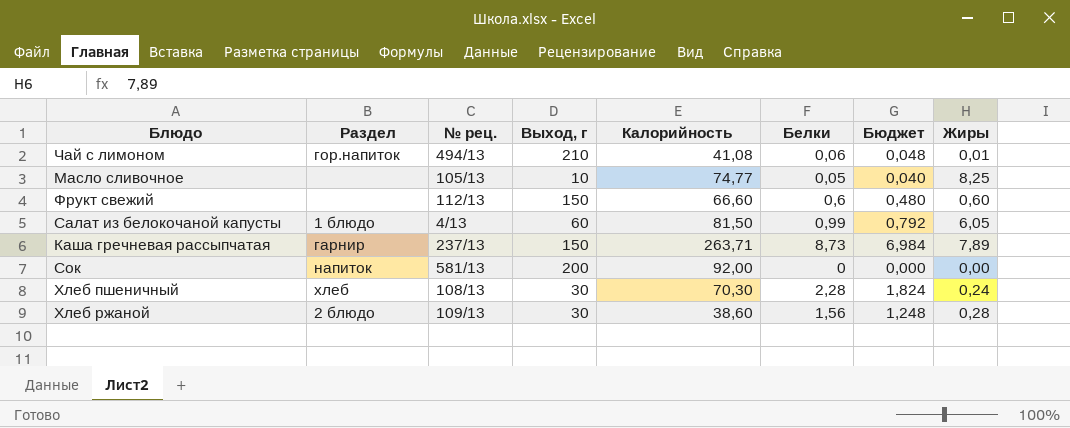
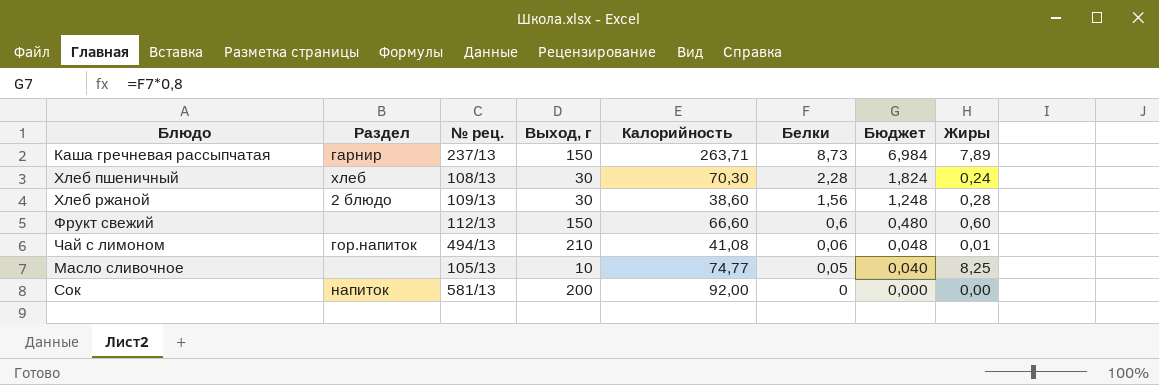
row order: none -> Белки descending
row Салат из белокочаной капусты: 1 блюдо | 4/13 | 60 | 81,50 | 0,99 | 0,792 | 6,05 -> none

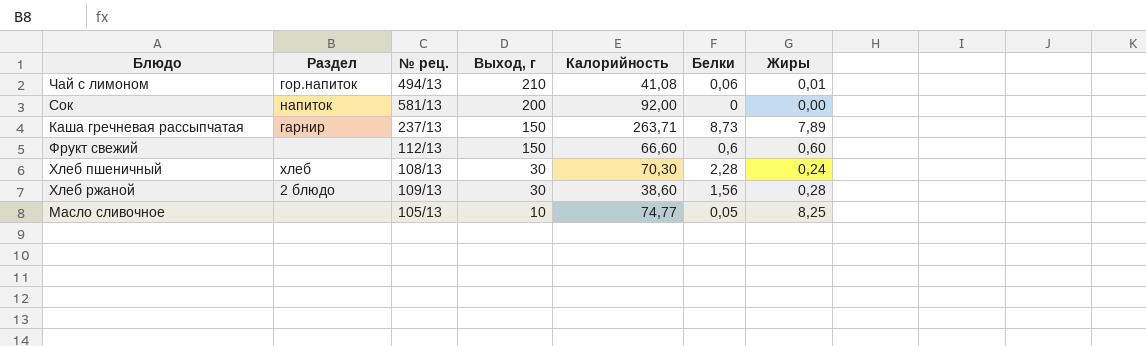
row order: Белки descending -> Выход, г descending
column Бюджет | formula: [Белки] * 0,8 -> none

